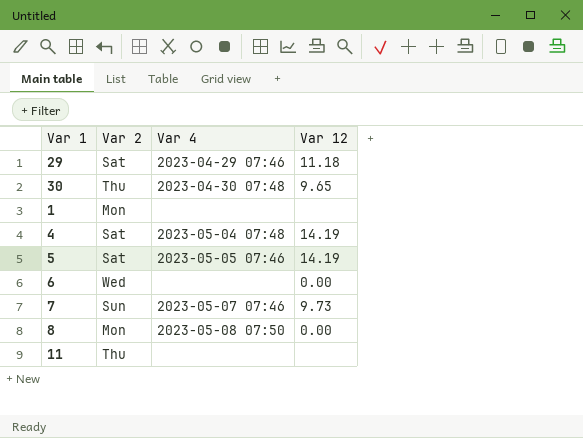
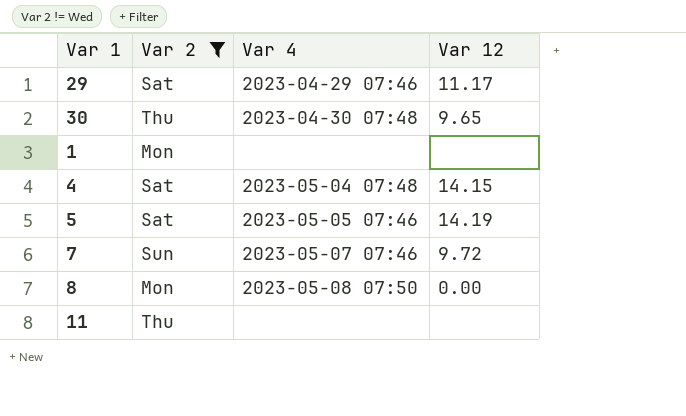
filter: none -> Var 2 != Wed
29 | Var 12: 11.18 -> 11.17
4 | Var 12: 14.19 -> 14.15
7 | Var 12: 9.73 -> 9.72

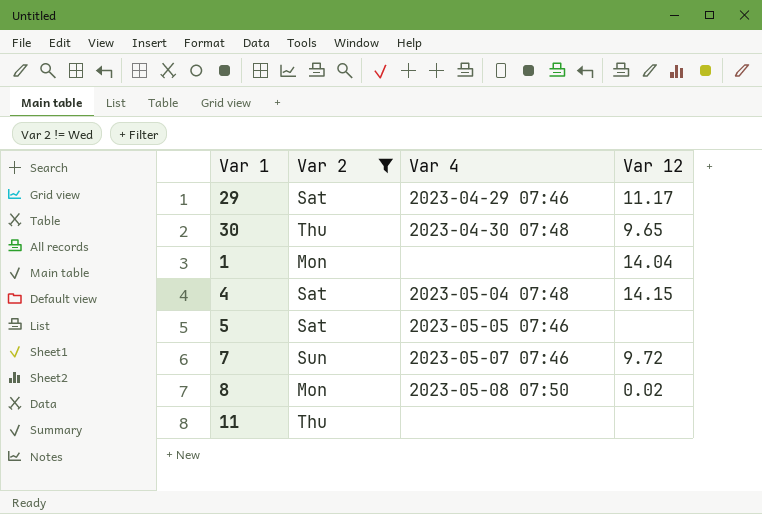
1 | Var 12: none -> 14.04
5 | Var 12: 14.19 -> none
8 | Var 12: 0.00 -> 0.02

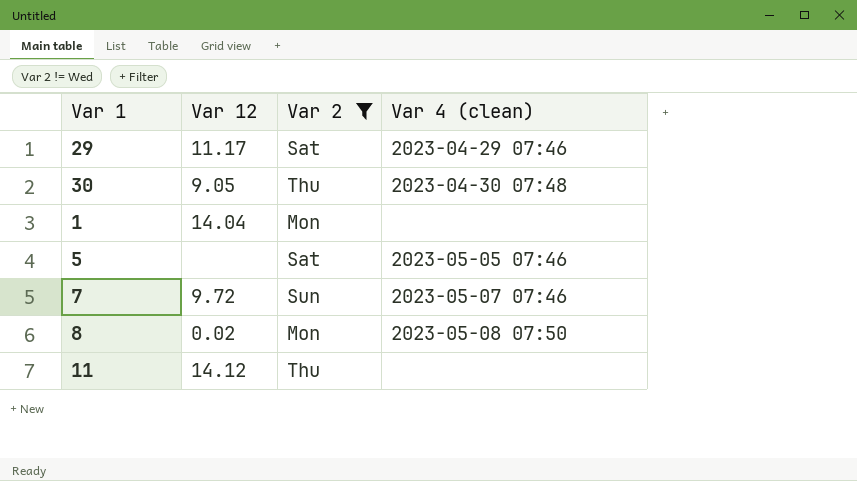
column Var 12 | position: 4 -> 2
column name: Var 4 -> Var 4 (clean)
row 4: Sat | 2023-05-04 07:48 | 14.15 -> none
30 | Var 12: 9.65 -> 9.05
11 | Var 12: none -> 14.12

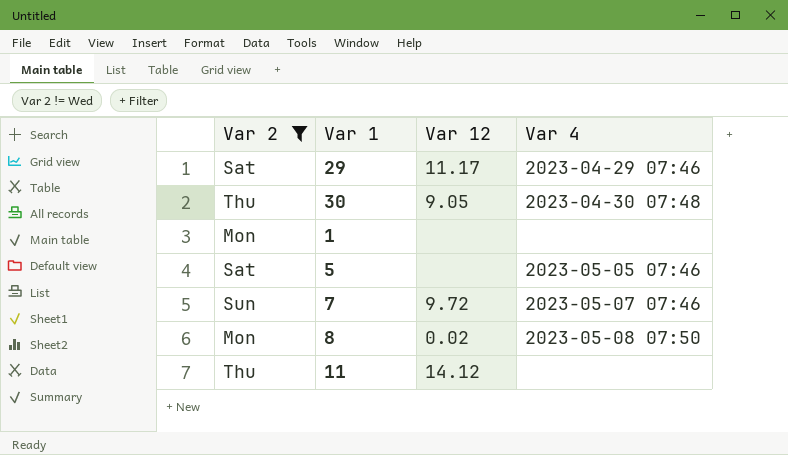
column Var 2 | position: 3 -> 1
column name: Var 4 (clean) -> Var 4
1 | Var 12: 14.04 -> none

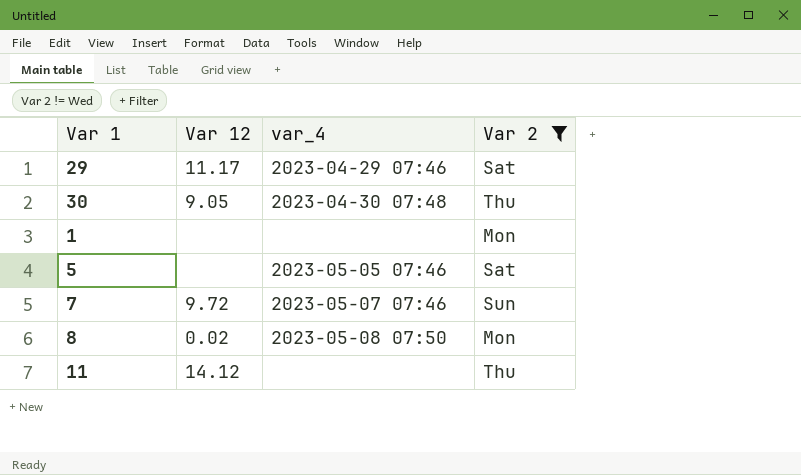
column name: Var 4 -> var_4
column Var 2 | position: 1 -> 4

